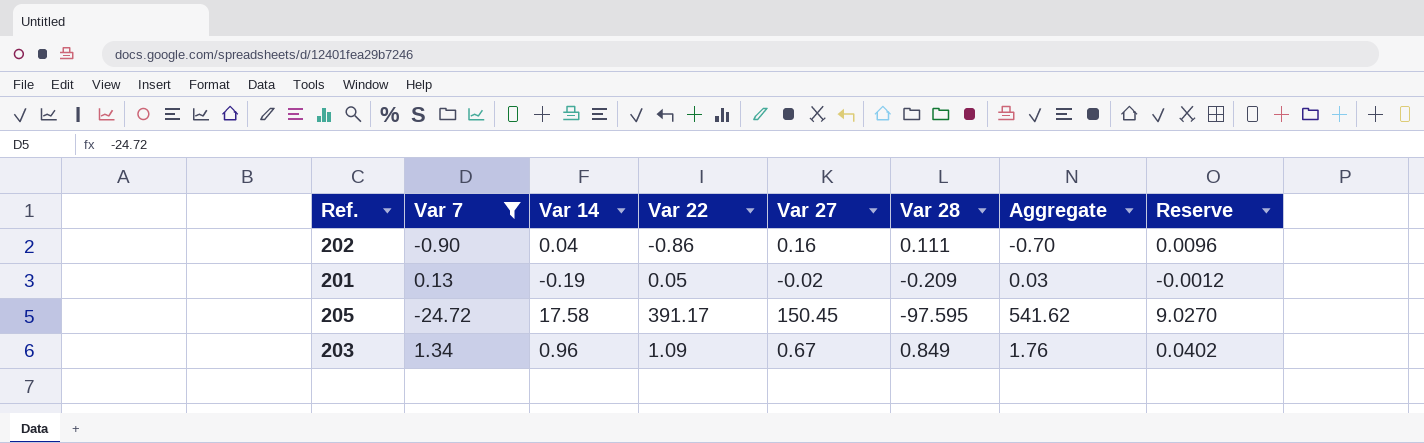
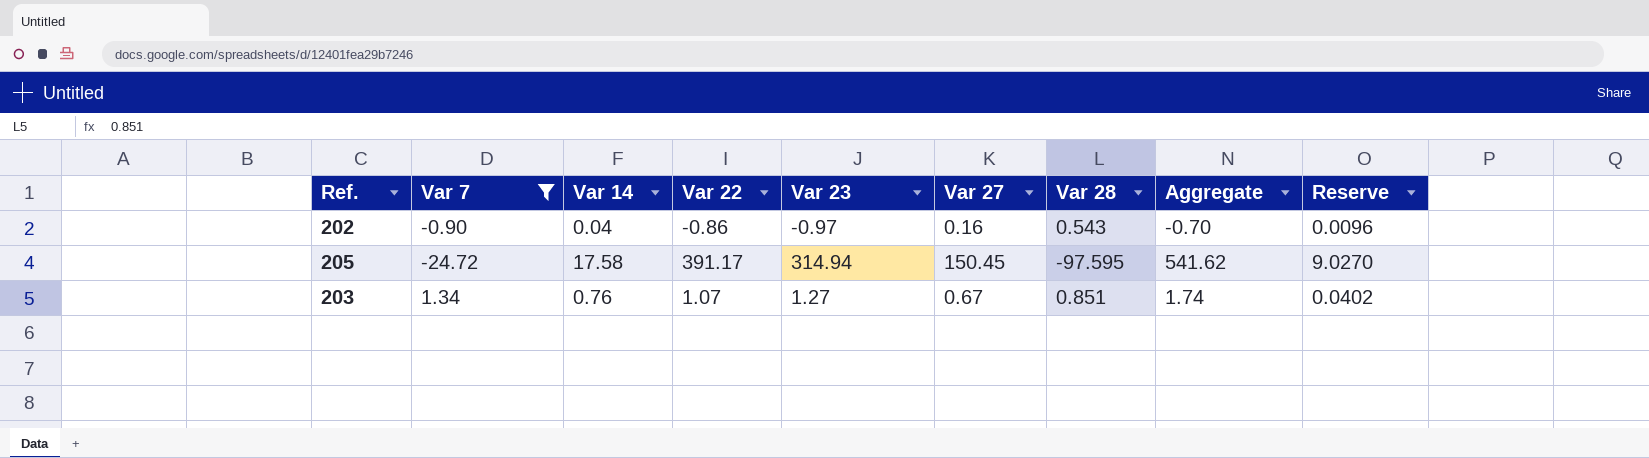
column Var 23 | position: none -> 5
row 201: 0.13 | -0.19 | 0.05 | -0.02 | -0.209 | 0.03 | -0.0012 -> none
202 | Var 28: 0.111 -> 0.543
203 | Var 14: 0.96 -> 0.76
203 | Var 22: 1.09 -> 1.07
203 | Var 28: 0.849 -> 0.851
203 | Aggregate: 1.76 -> 1.74

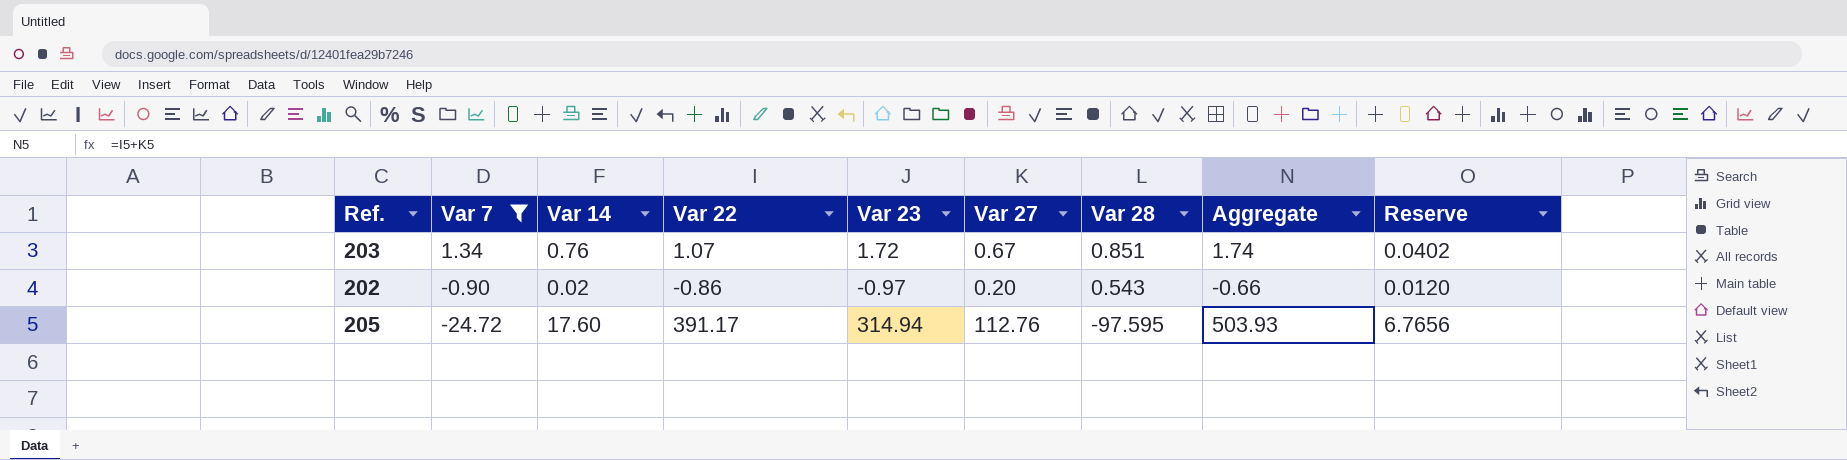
row order: none -> Var 7 descending
203 | Var 23: 1.27 -> 1.72
202 | Var 14: 0.04 -> 0.02
202 | Var 27: 0.16 -> 0.20
202 | Aggregate: -0.70 -> -0.66
202 | Reserve: 0.0096 -> 0.0120
205 | Var 14: 17.58 -> 17.60
205 | Var 27: 150.45 -> 112.76
205 | Aggregate: 541.62 -> 503.93
205 | Reserve: 9.0270 -> 6.7656

